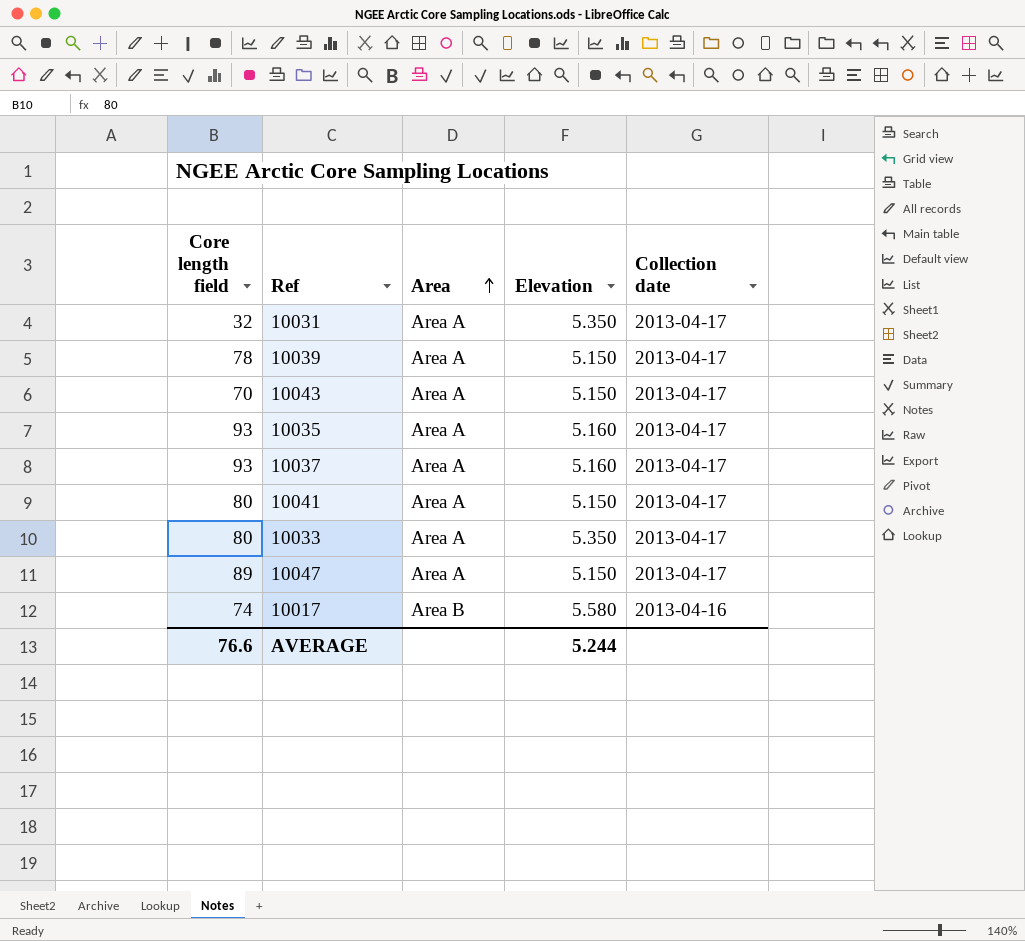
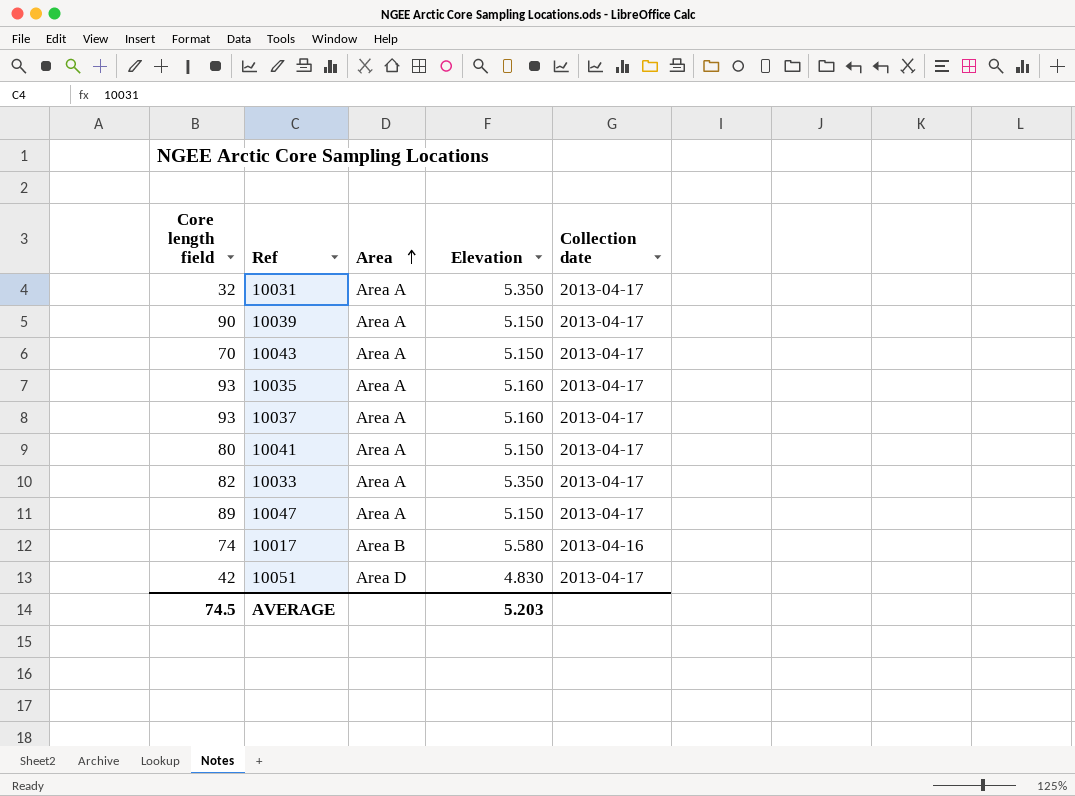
10039 | Core length field: 78 -> 90
10033 | Core length field: 80 -> 82
row 10051: none -> 42 | Area D | 4.830 | 2013-04-17
AVERAGE | Core length field: 76.6 -> 74.5
AVERAGE | Elevation: 5.244 -> 5.203

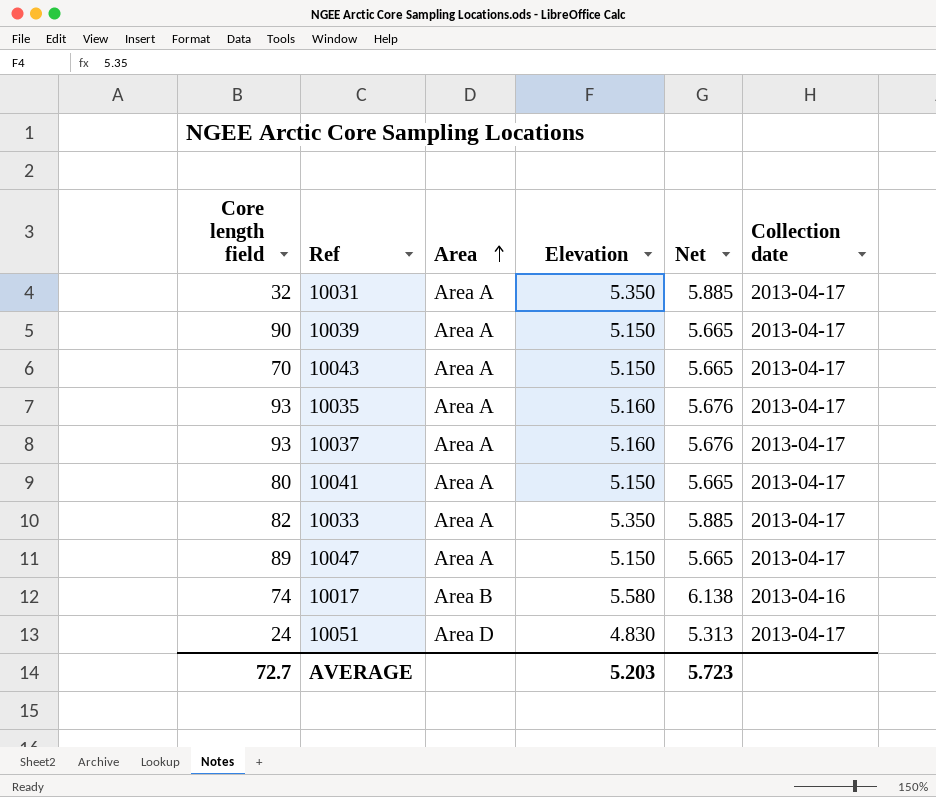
column Net | formula: none -> [Elevation] * 1.1
10051 | Core length field: 42 -> 24
AVERAGE | Core length field: 74.5 -> 72.7

